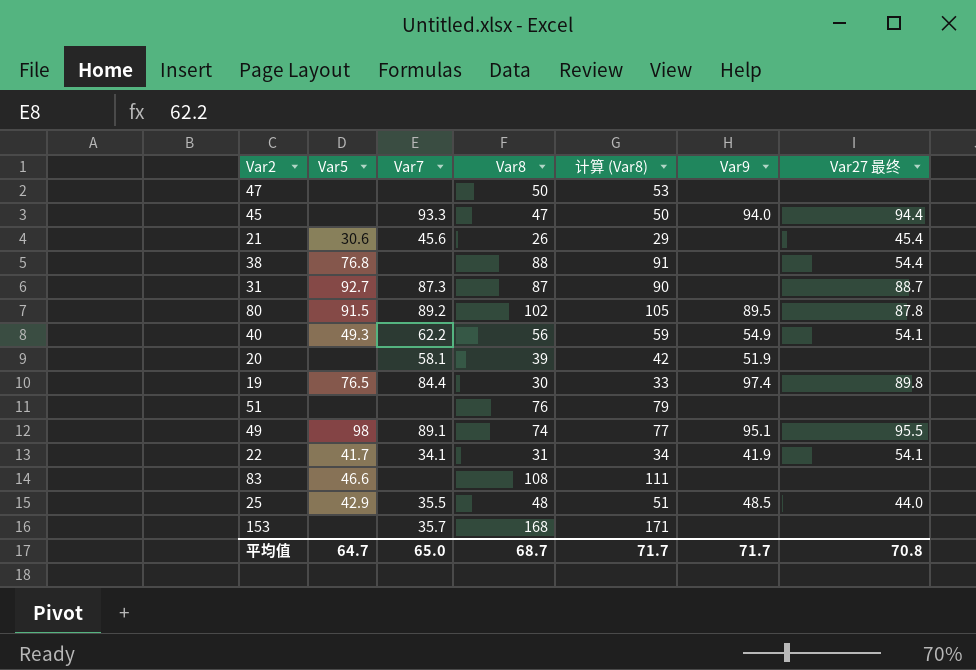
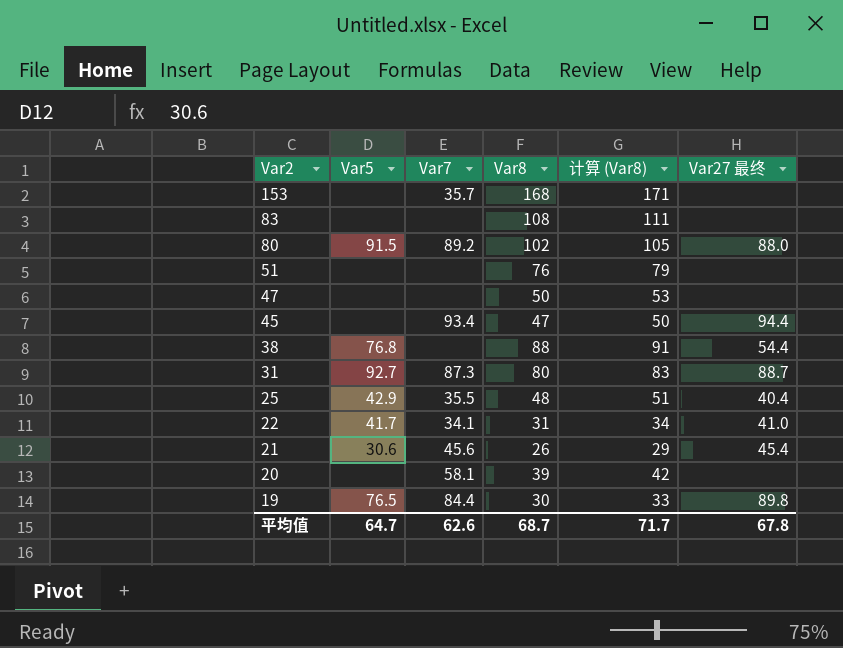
row order: none -> Var2 descending
column Var9 | position: 6 -> none
row 40: 49.3 | 62.2 | 56 | 59 | 54.9 | 54.1 -> none
row 49: 98 | 89.1 | 74 | 77 | 95.1 | 95.5 -> none
83 | Var5: 46.6 -> none
80 | Var27 最终: 87.8 -> 88.0
45 | Var7: 93.3 -> 93.4
31 | Var8: 87 -> 80
31 | 计算 (Var8): 90 -> 83
25 | Var27 最终: 44.0 -> 40.4
22 | Var27 最终: 54.1 -> 41.0
平均值 | Var7: 65.0 -> 62.6
平均值 | Var27 最终: 70.8 -> 67.8

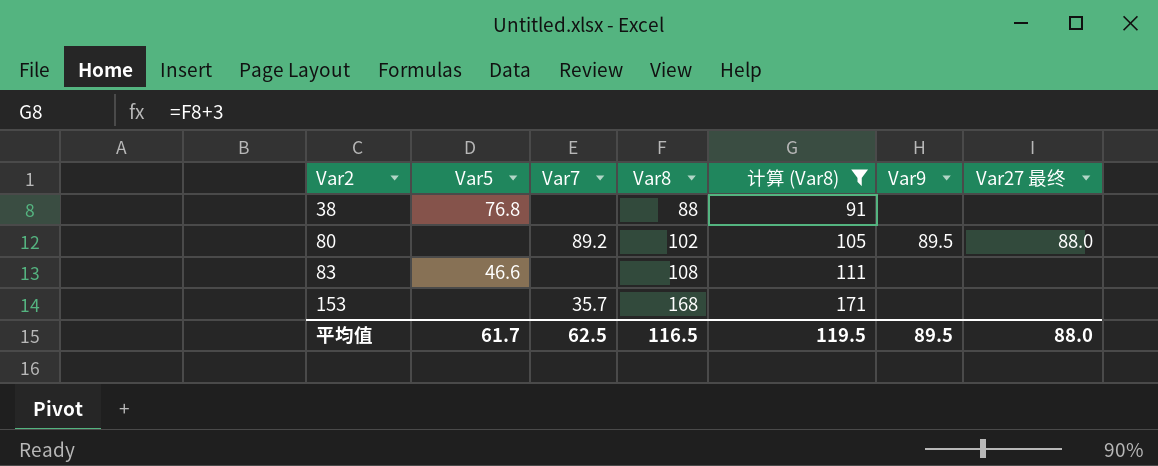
filter: none -> 计算 (Var8) >= 91
row order: Var2 descending -> Var2 ascending
column Var9 | position: none -> 6
38 | Var27 最终: 54.4 -> none
80 | Var5: 91.5 -> none
83 | Var5: none -> 46.6
平均值 | Var5: 64.7 -> 61.7
平均值 | Var7: 62.6 -> 62.5
平均值 | Var8: 68.7 -> 116.5
平均值 | 计算 (Var8): 71.7 -> 119.5
平均值 | Var27 最终: 67.8 -> 88.0

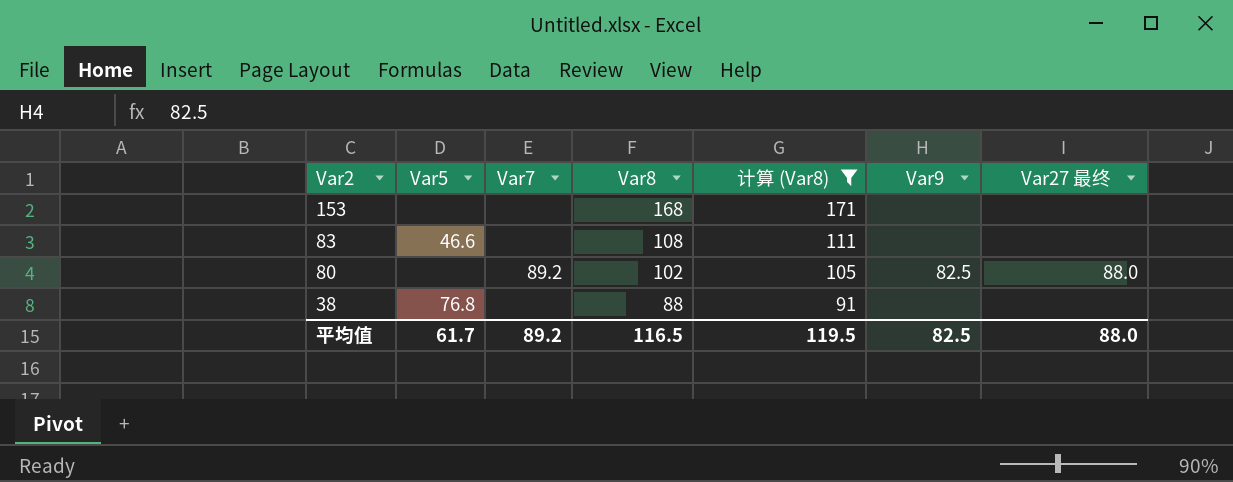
row order: Var2 ascending -> Var2 descending
153 | Var7: 35.7 -> none
80 | Var9: 89.5 -> 82.5
平均值 | Var7: 62.5 -> 89.2
平均值 | Var9: 89.5 -> 82.5

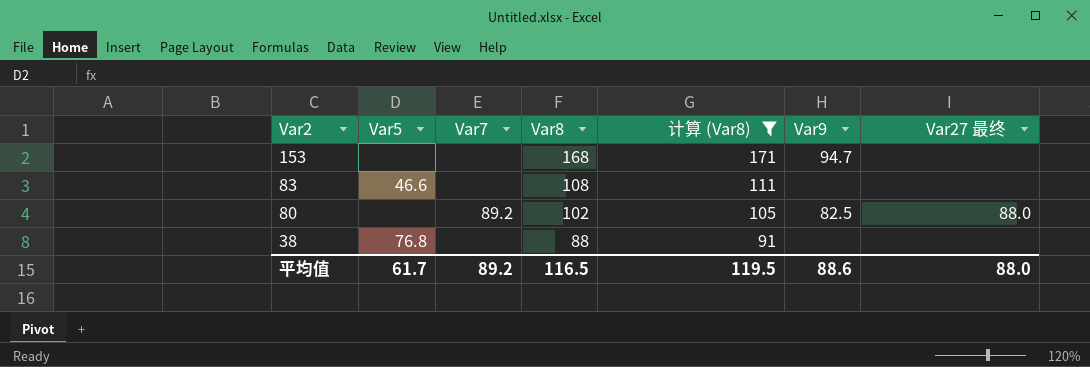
153 | Var9: none -> 94.7
平均值 | Var9: 82.5 -> 88.6

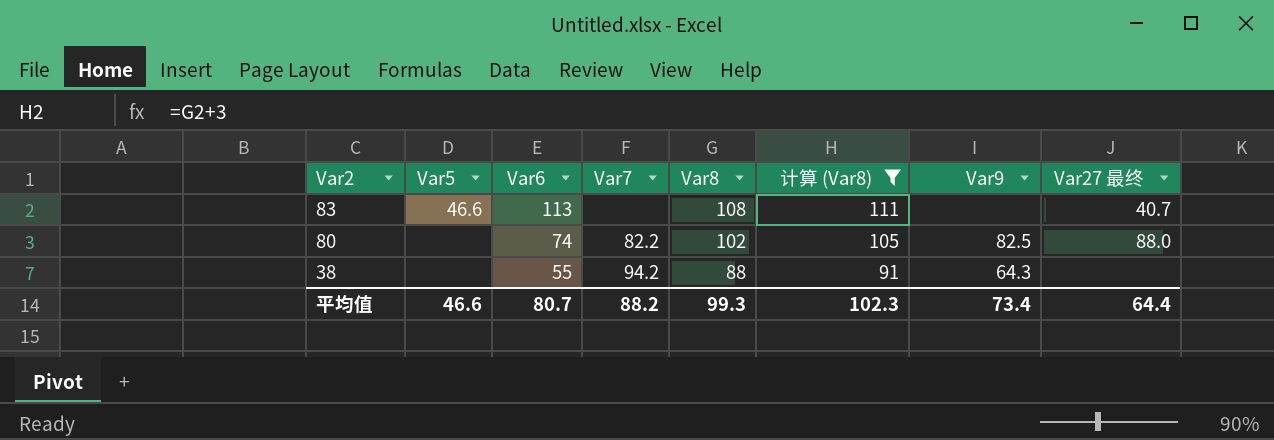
column Var6 | position: none -> 3
row 153: none | none | 168 | 171 | 94.7 | none -> none
83 | Var27 最终: none -> 40.7
80 | Var7: 89.2 -> 82.2
38 | Var5: 76.8 -> none
38 | Var7: none -> 94.2
38 | Var9: none -> 64.3
平均值 | Var5: 61.7 -> 46.6
平均值 | Var7: 89.2 -> 88.2
平均值 | Var8: 116.5 -> 99.3
平均值 | 计算 (Var8): 119.5 -> 102.3
平均值 | Var9: 88.6 -> 73.4
平均值 | Var27 最终: 88.0 -> 64.4

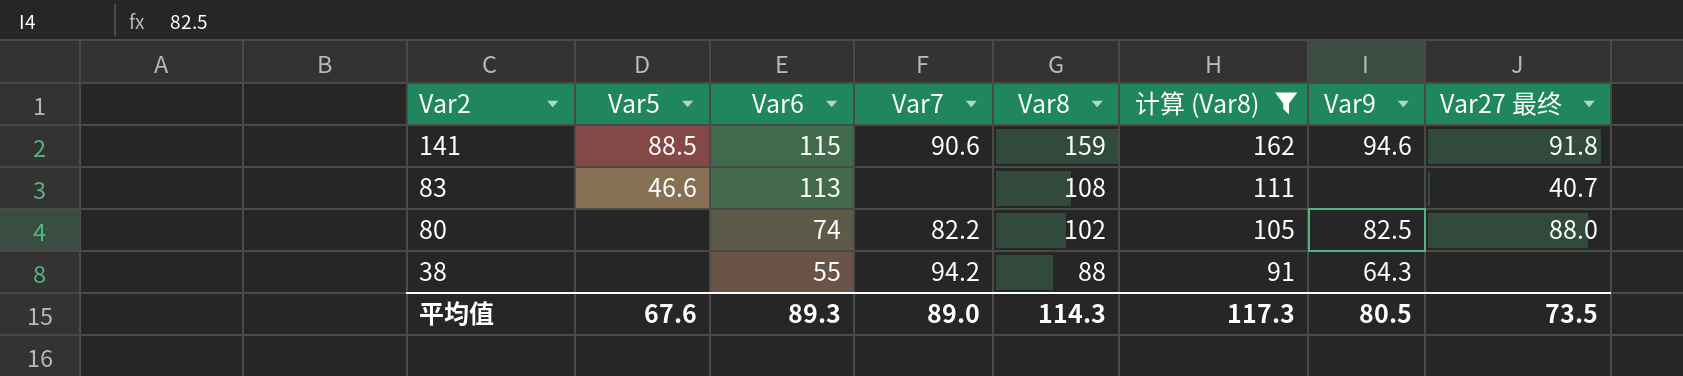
row 141: none -> 88.5 | 115 | 90.6 | 159 | 162 | 94.6 | 91.8
平均值 | Var5: 46.6 -> 67.6
平均值 | Var6: 80.7 -> 89.3
平均值 | Var7: 88.2 -> 89.0
平均值 | Var8: 99.3 -> 114.3
平均值 | 计算 (Var8): 102.3 -> 117.3
平均值 | Var9: 73.4 -> 80.5
平均值 | Var27 最终: 64.4 -> 73.5

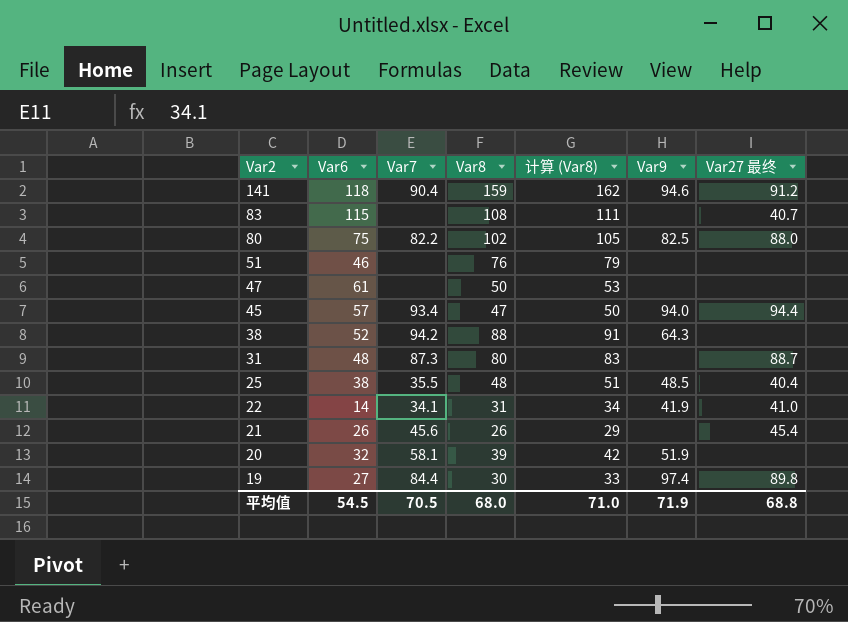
filter: 计算 (Var8) >= 91 -> none
column Var5 | position: 2 -> none
141 | Var6: 115 -> 118
141 | Var7: 90.6 -> 90.4
141 | Var27 最终: 91.8 -> 91.2
83 | Var6: 113 -> 115
80 | Var6: 74 -> 75
38 | Var6: 55 -> 52
平均值 | Var6: 89.3 -> 54.5
平均值 | Var7: 89.0 -> 70.5
平均值 | Var8: 114.3 -> 68.0
平均值 | 计算 (Var8): 117.3 -> 71.0
平均值 | Var9: 80.5 -> 71.9
平均值 | Var27 最终: 73.5 -> 68.8

